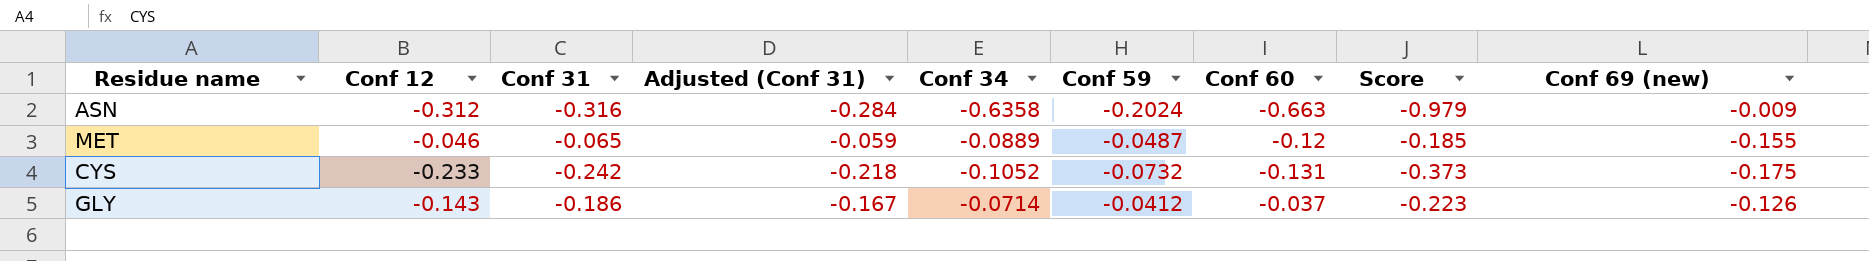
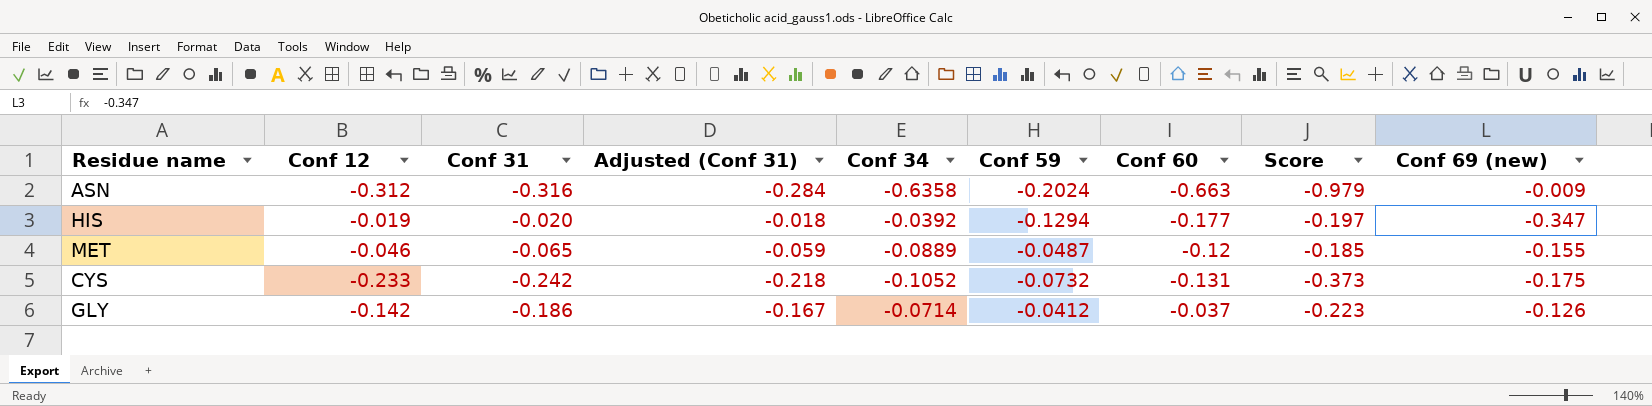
row HIS: none -> -0.019 | -0.020 | -0.018 | -0.0392 | -0.1294 | -0.177 | -0.197 | -0.347
GLY | Conf 12: -0.143 -> -0.142

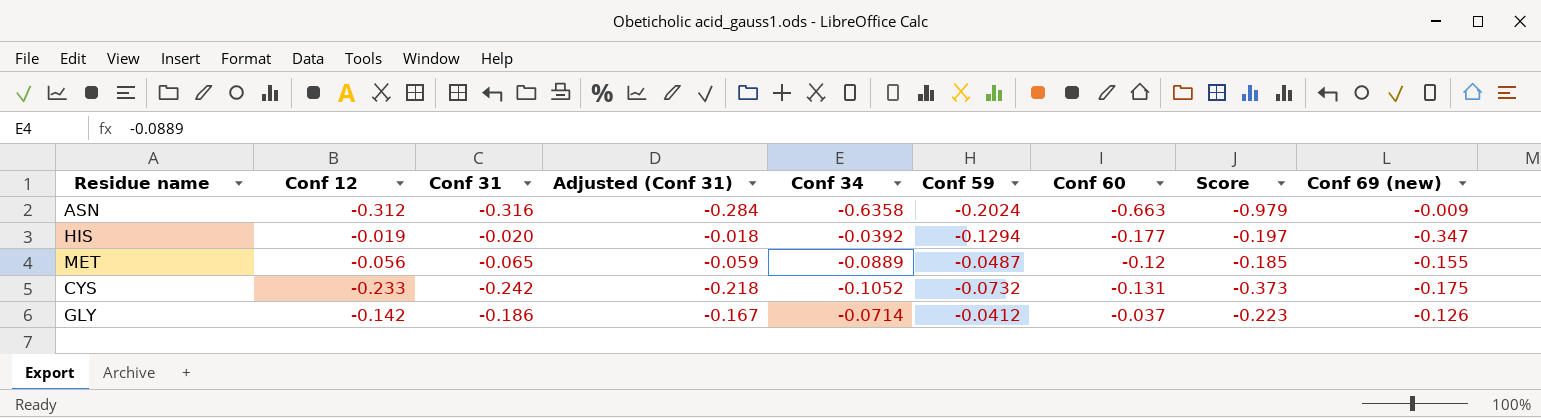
MET | Conf 12: -0.046 -> -0.056

